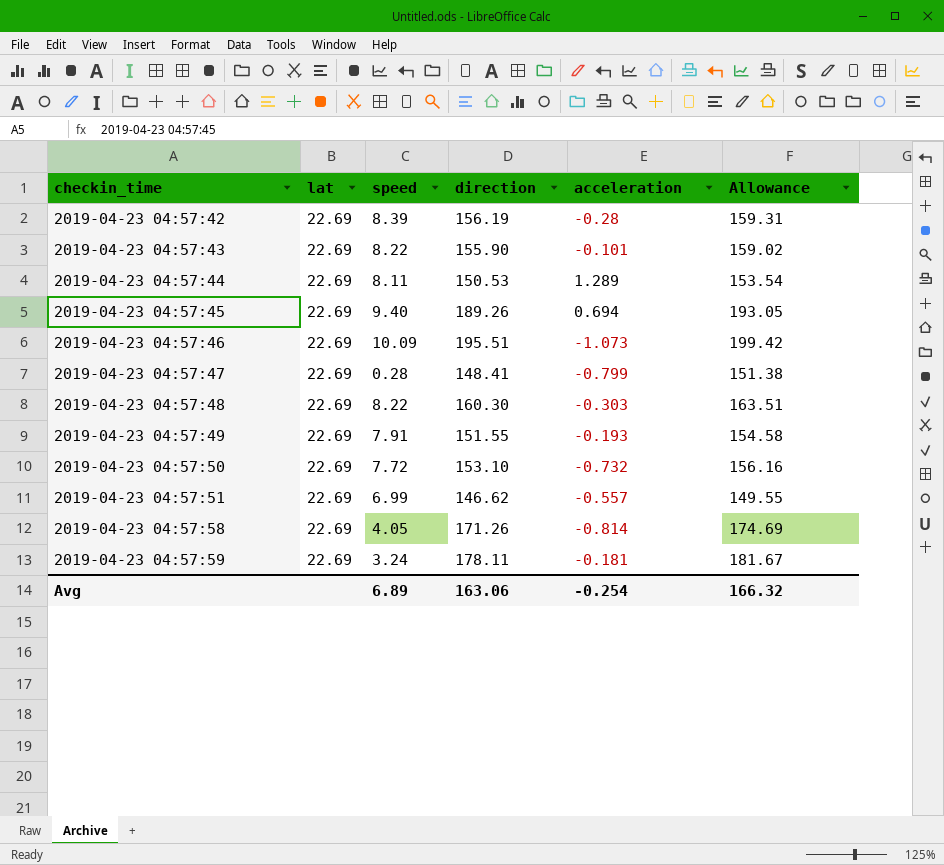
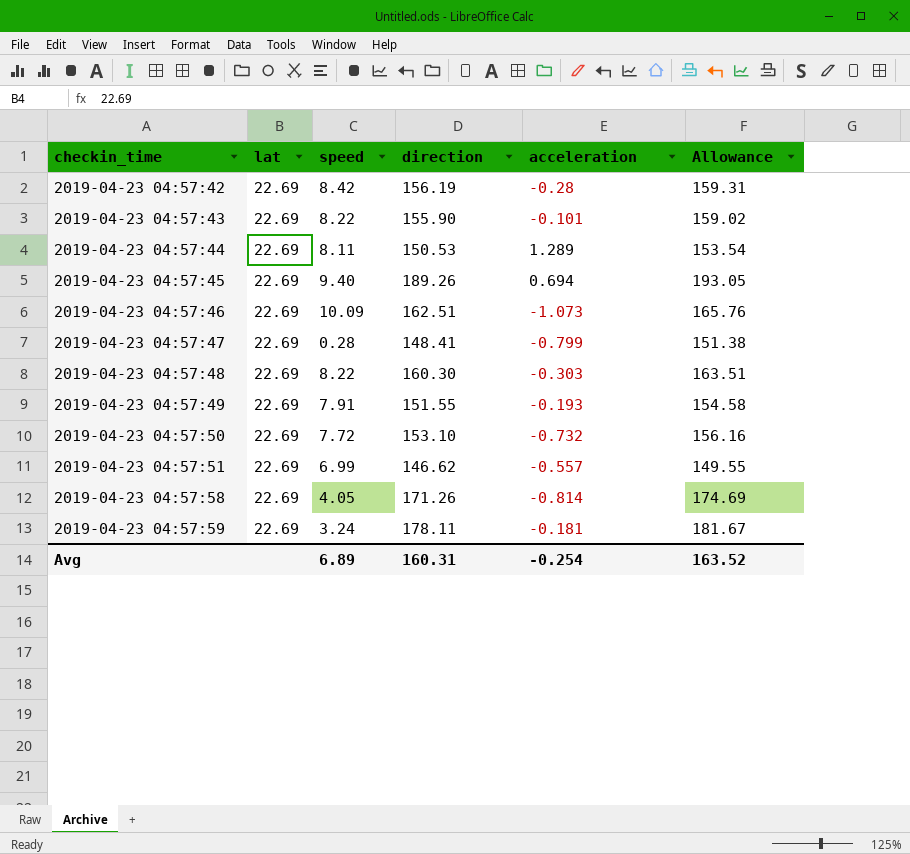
2019-04-23 04:57:42 | speed: 8.39 -> 8.42
2019-04-23 04:57:46 | direction: 195.51 -> 162.51
2019-04-23 04:57:46 | Allowance: 199.42 -> 165.76
Avg | direction: 163.06 -> 160.31
Avg | Allowance: 166.32 -> 163.52

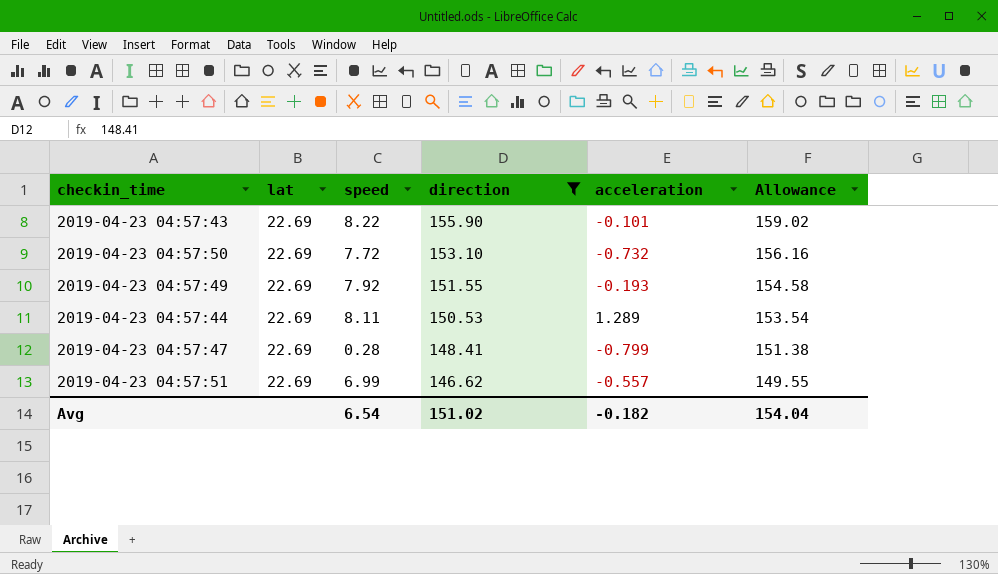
filter: none -> direction <= 155.90
row order: checkin_time ascending -> direction descending
2019-04-23 04:57:49 | speed: 7.91 -> 7.92
Avg | speed: 6.89 -> 6.54
Avg | direction: 160.31 -> 151.02
Avg | acceleration: -0.254 -> -0.182
Avg | Allowance: 163.52 -> 154.04

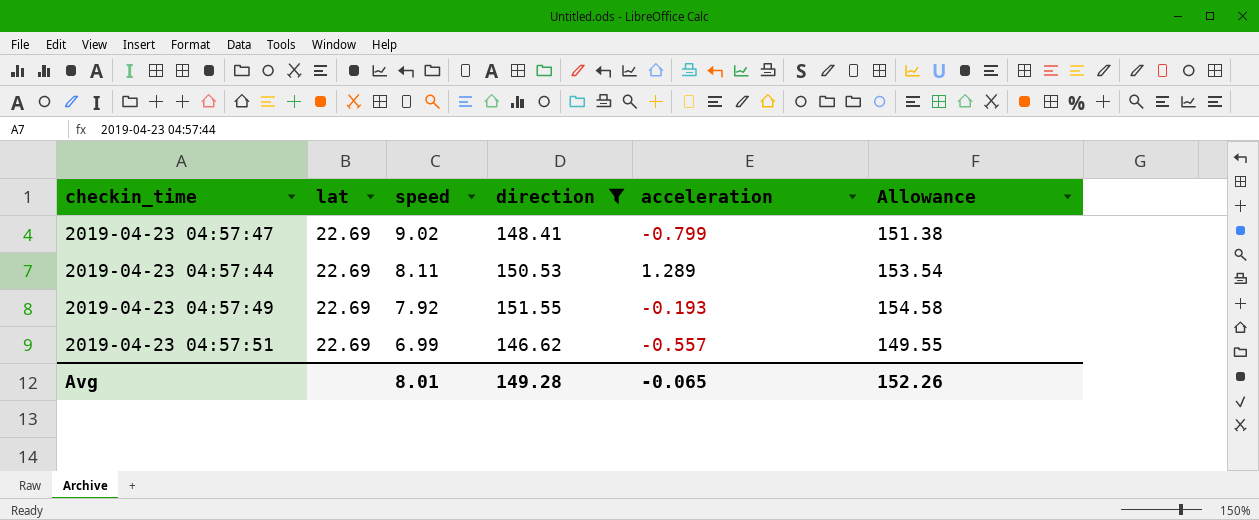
row order: direction descending -> speed descending
row 2019-04-23 04:57:43: 22.69 | 8.22 | 155.90 | -0.101 | 159.02 -> none
row 2019-04-23 04:57:50: 22.69 | 7.72 | 153.10 | -0.732 | 156.16 -> none
2019-04-23 04:57:47 | speed: 0.28 -> 9.02
Avg | speed: 6.54 -> 8.01
Avg | direction: 151.02 -> 149.28
Avg | acceleration: -0.182 -> -0.065
Avg | Allowance: 154.04 -> 152.26

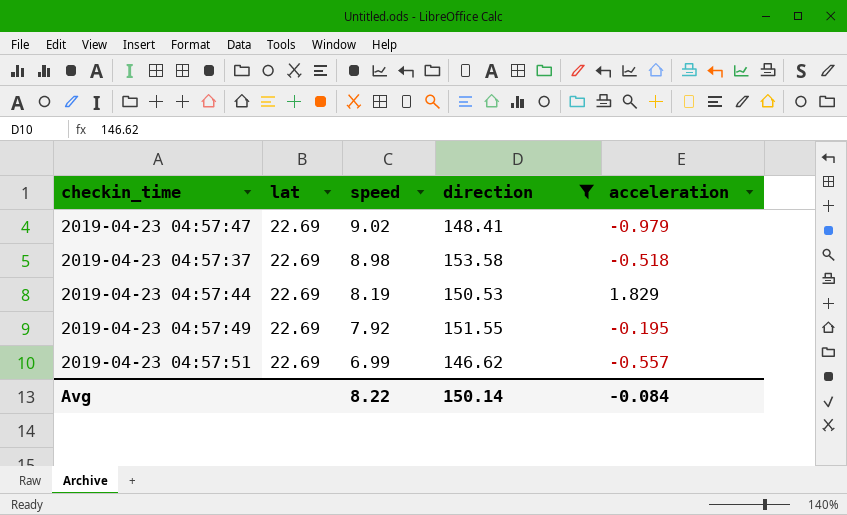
column Allowance | formula: [direction] * 1.02 -> none
2019-04-23 04:57:47 | acceleration: -0.799 -> -0.979
row 2019-04-23 04:57:37: none -> 22.69 | 8.98 | 153.58 | -0.518
2019-04-23 04:57:44 | speed: 8.11 -> 8.19
2019-04-23 04:57:44 | acceleration: 1.289 -> 1.829
2019-04-23 04:57:49 | acceleration: -0.193 -> -0.195
Avg | speed: 8.01 -> 8.22
Avg | direction: 149.28 -> 150.14
Avg | acceleration: -0.065 -> -0.084

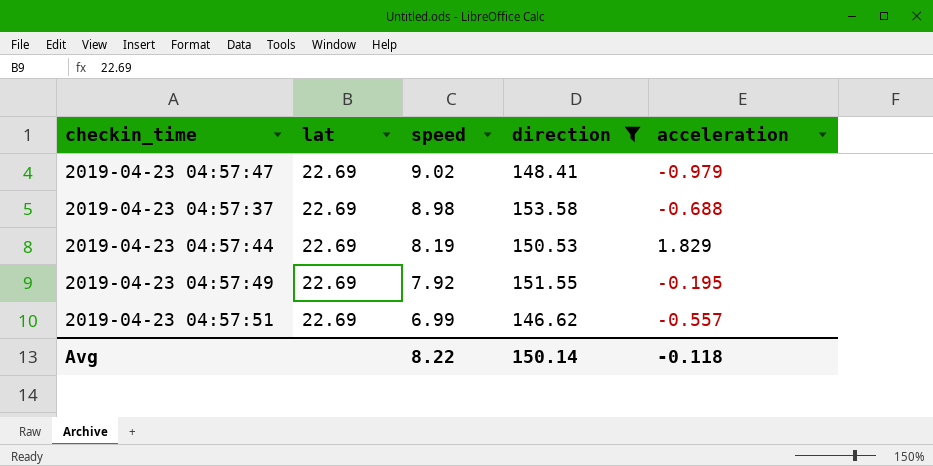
2019-04-23 04:57:37 | acceleration: -0.518 -> -0.688
Avg | acceleration: -0.084 -> -0.118

